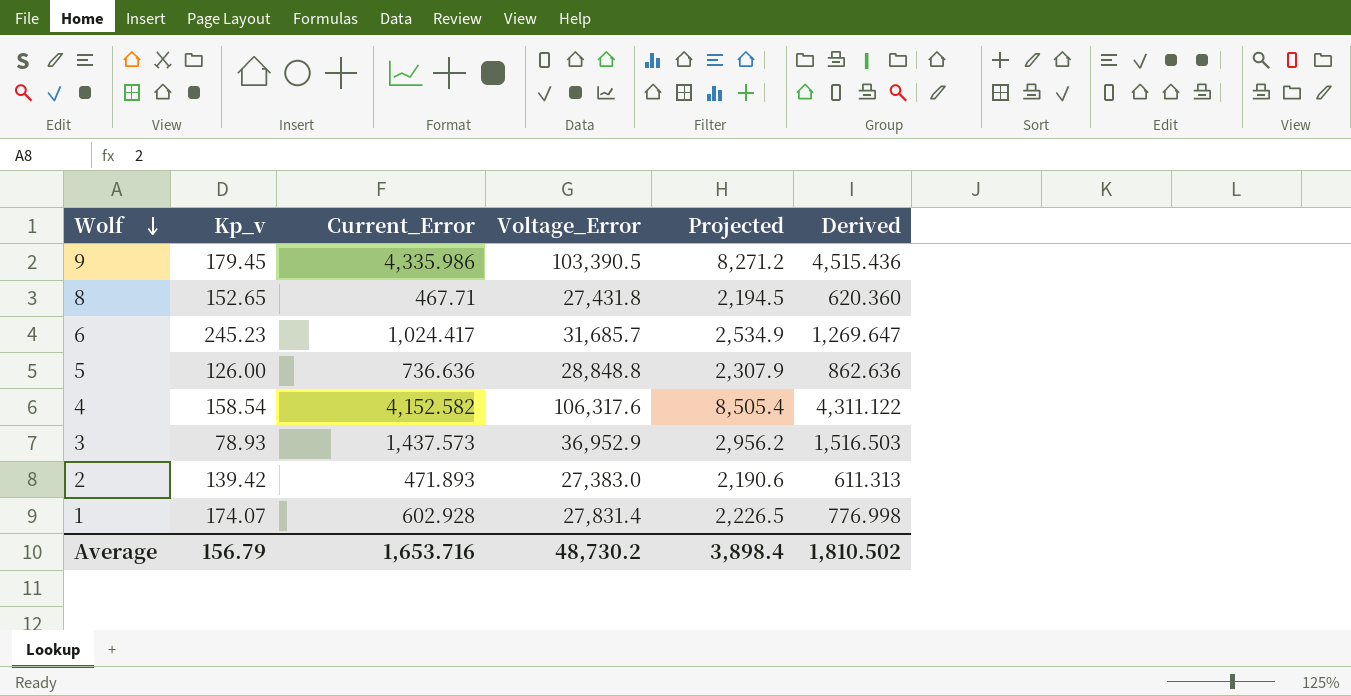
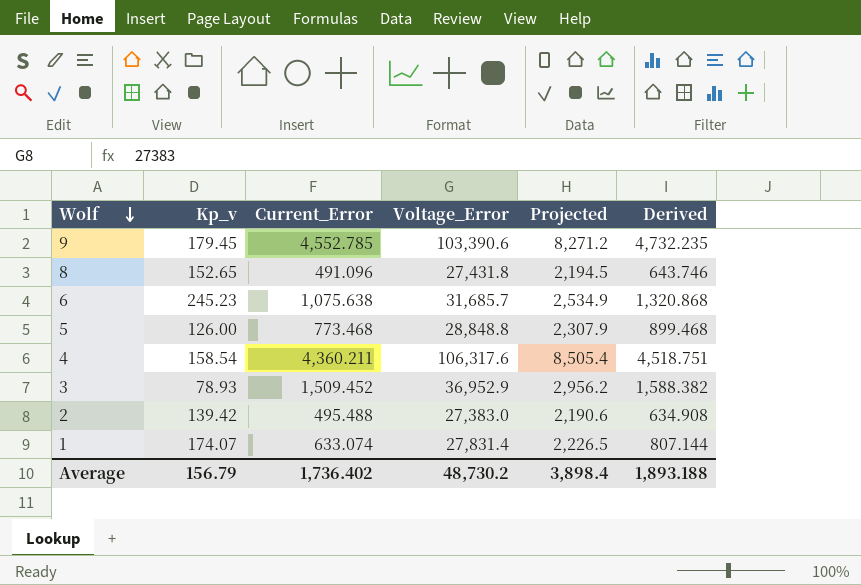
9 | Current_Error: 4,335.986 -> 4,552.785
9 | Voltage_Error: 103,390.5 -> 103,390.6
9 | Derived: 4,515.436 -> 4,732.235
8 | Current_Error: 467.71 -> 491.096
8 | Derived: 620.360 -> 643.746
6 | Current_Error: 1,024.417 -> 1,075.638
6 | Derived: 1,269.647 -> 1,320.868
5 | Current_Error: 736.636 -> 773.468
5 | Derived: 862.636 -> 899.468
4 | Current_Error: 4,152.582 -> 4,360.211
4 | Derived: 4,311.122 -> 4,518.751
3 | Current_Error: 1,437.573 -> 1,509.452
3 | Derived: 1,516.503 -> 1,588.382
2 | Current_Error: 471.893 -> 495.488
2 | Derived: 611.313 -> 634.908
1 | Current_Error: 602.928 -> 633.074
1 | Derived: 776.998 -> 807.144
Average | Current_Error: 1,653.716 -> 1,736.402
Average | Derived: 1,810.502 -> 1,893.188

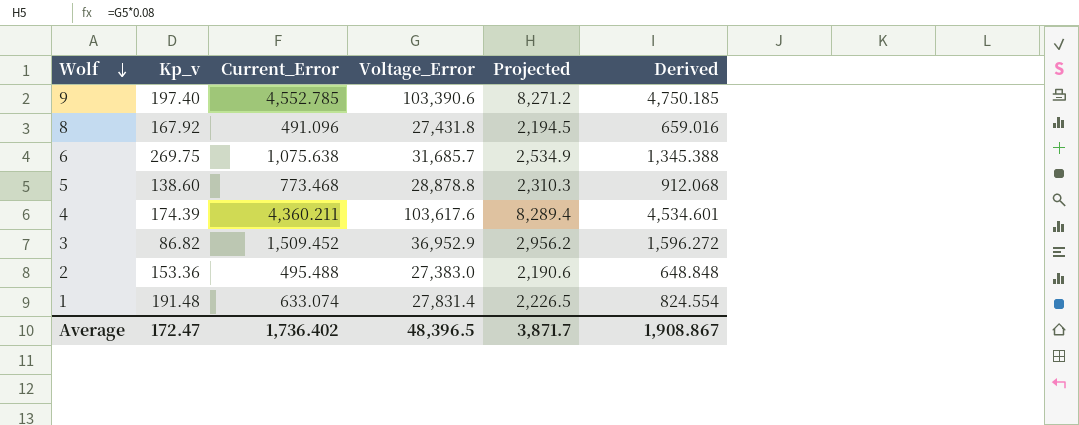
9 | Kp_v: 179.45 -> 197.40
9 | Derived: 4,732.235 -> 4,750.185
8 | Kp_v: 152.65 -> 167.92
8 | Derived: 643.746 -> 659.016
6 | Kp_v: 245.23 -> 269.75
6 | Derived: 1,320.868 -> 1,345.388
5 | Kp_v: 126.00 -> 138.60
5 | Voltage_Error: 28,848.8 -> 28,878.8
5 | Projected: 2,307.9 -> 2,310.3
5 | Derived: 899.468 -> 912.068
4 | Kp_v: 158.54 -> 174.39
4 | Voltage_Error: 106,317.6 -> 103,617.6
4 | Projected: 8,505.4 -> 8,289.4
4 | Derived: 4,518.751 -> 4,534.601
3 | Kp_v: 78.93 -> 86.82
3 | Derived: 1,588.382 -> 1,596.272
2 | Kp_v: 139.42 -> 153.36
2 | Derived: 634.908 -> 648.848
1 | Kp_v: 174.07 -> 191.48
1 | Derived: 807.144 -> 824.554
Average | Kp_v: 156.79 -> 172.47
Average | Voltage_Error: 48,730.2 -> 48,396.5
Average | Projected: 3,898.4 -> 3,871.7
Average | Derived: 1,893.188 -> 1,908.867

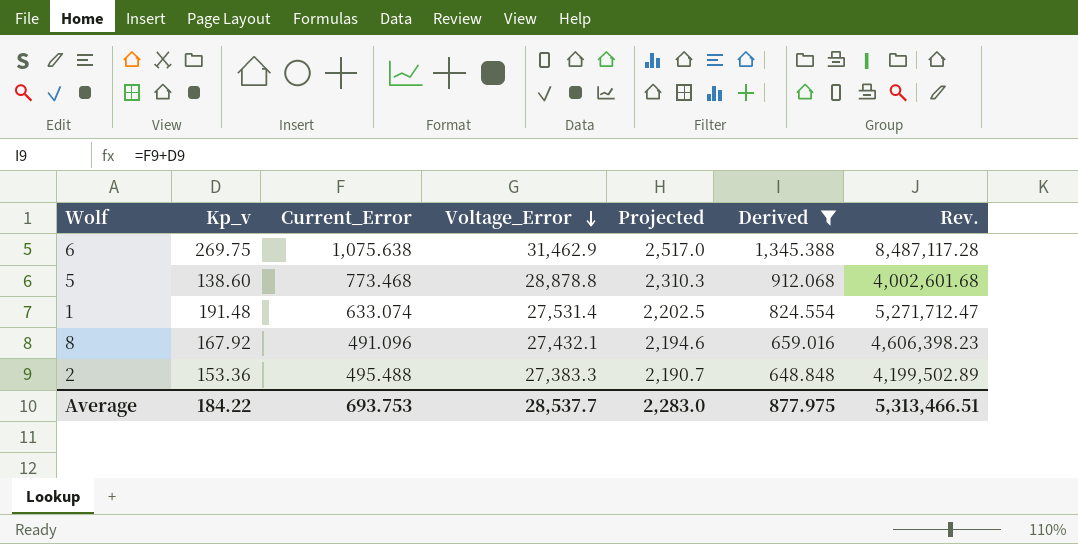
filter: none -> Derived <= 1,345.388
row order: Wolf descending -> Voltage_Error descending
column Rev. | formula: none -> [Kp_v] * [Voltage_Error]
6 | Voltage_Error: 31,685.7 -> 31,462.9
6 | Projected: 2,534.9 -> 2,517.0
1 | Voltage_Error: 27,831.4 -> 27,531.4
1 | Projected: 2,226.5 -> 2,202.5
8 | Voltage_Error: 27,431.8 -> 27,432.1
8 | Projected: 2,194.5 -> 2,194.6
2 | Voltage_Error: 27,383.0 -> 27,383.3
2 | Projected: 2,190.6 -> 2,190.7
Average | Kp_v: 172.47 -> 184.22
Average | Current_Error: 1,736.402 -> 693.753
Average | Voltage_Error: 48,396.5 -> 28,537.7
Average | Projected: 3,871.7 -> 2,283.0
Average | Derived: 1,908.867 -> 877.975

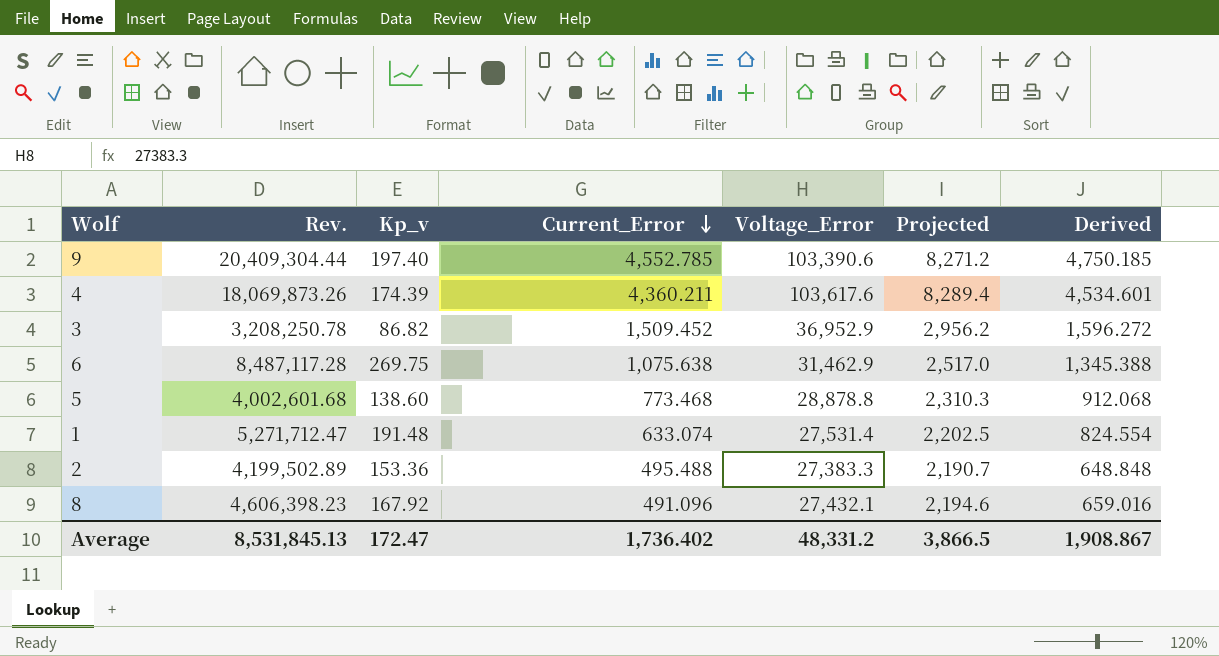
filter: Derived <= 1,345.388 -> none
row order: Voltage_Error descending -> Current_Error descending
column Rev. | position: 7 -> 2
Average | Rev.: 5,313,466.51 -> 8,531,845.13
Average | Kp_v: 184.22 -> 172.47
Average | Current_Error: 693.753 -> 1,736.402
Average | Voltage_Error: 28,537.7 -> 48,331.2
Average | Projected: 2,283.0 -> 3,866.5
Average | Derived: 877.975 -> 1,908.867

